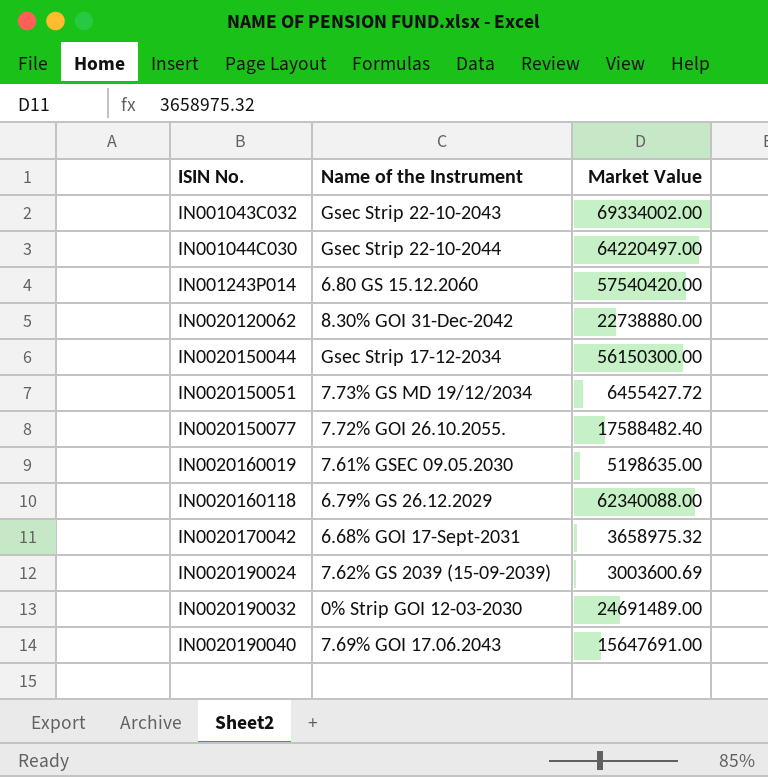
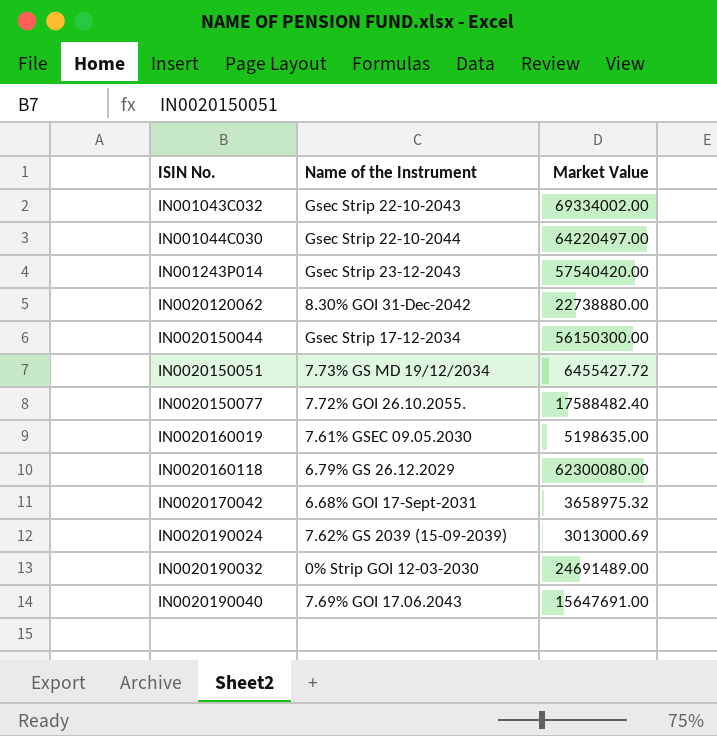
IN001243P014 | Name of the Instrument: 6.80 GS 15.12.2060 -> Gsec Strip 23-12-2043
IN0020160118 | Market Value: 62340088.00 -> 62300080.00
IN0020190024 | Market Value: 3003600.69 -> 3013000.69

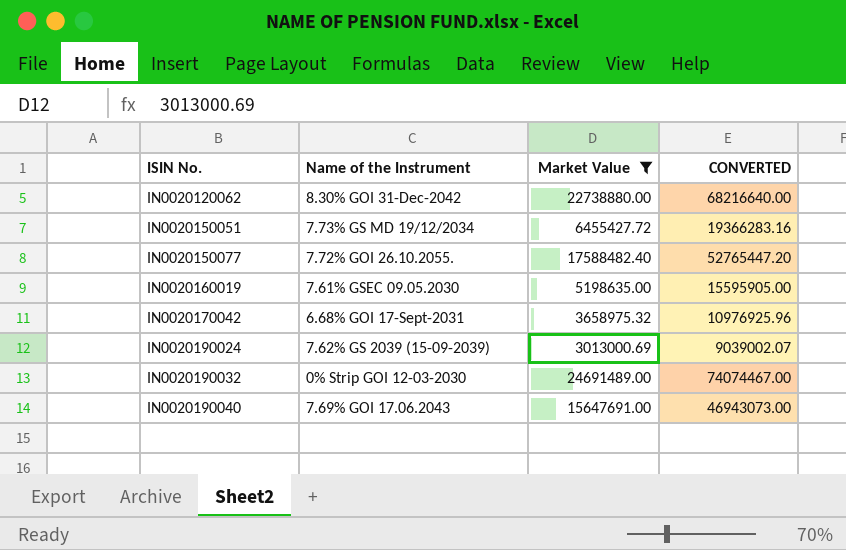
filter: none -> Market Value <= 24691489.00
column CONVERTED | formula: none -> [Market Value] * 3

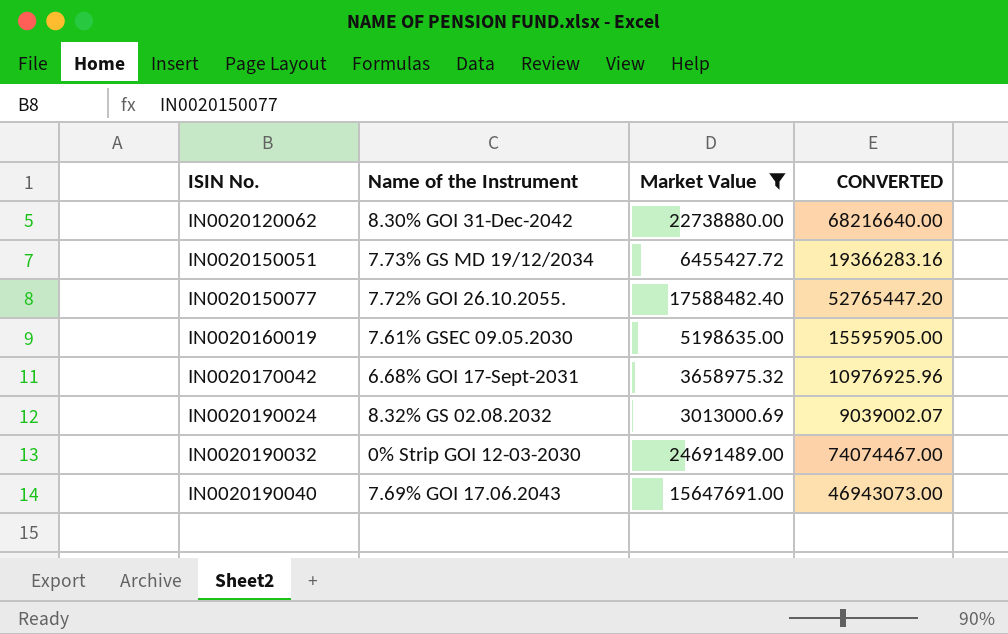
IN0020190024 | Name of the Instrument: 7.62% GS 2039 (15-09-2039) -> 8.32% GS 02.08.2032

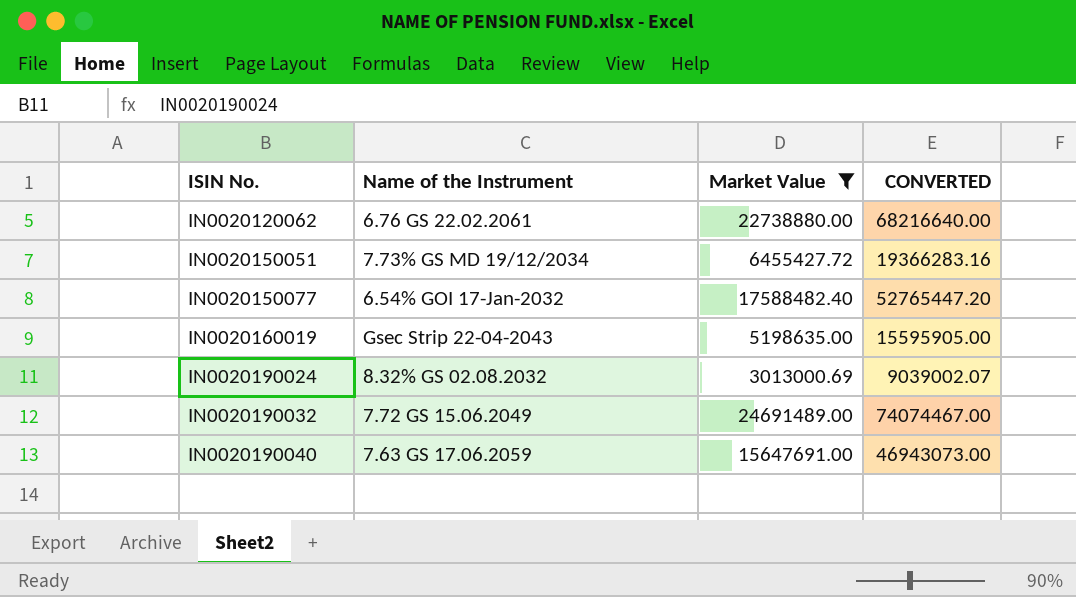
row IN0020170042: 6.68% GOI 17-Sept-2031 | 3658975.32 | 10976925.96 -> none
IN0020120062 | Name of the Instrument: 8.30% GOI 31-Dec-2042 -> 6.76 GS 22.02.2061
IN0020150077 | Name of the Instrument: 7.72% GOI 26.10.2055. -> 6.54% GOI 17-Jan-2032
IN0020160019 | Name of the Instrument: 7.61% GSEC 09.05.2030 -> Gsec Strip 22-04-2043
IN0020190032 | Name of the Instrument: 0% Strip GOI 12-03-2030 -> 7.72 GS 15.06.2049
IN0020190040 | Name of the Instrument: 7.69% GOI 17.06.2043 -> 7.63 GS 17.06.2059

